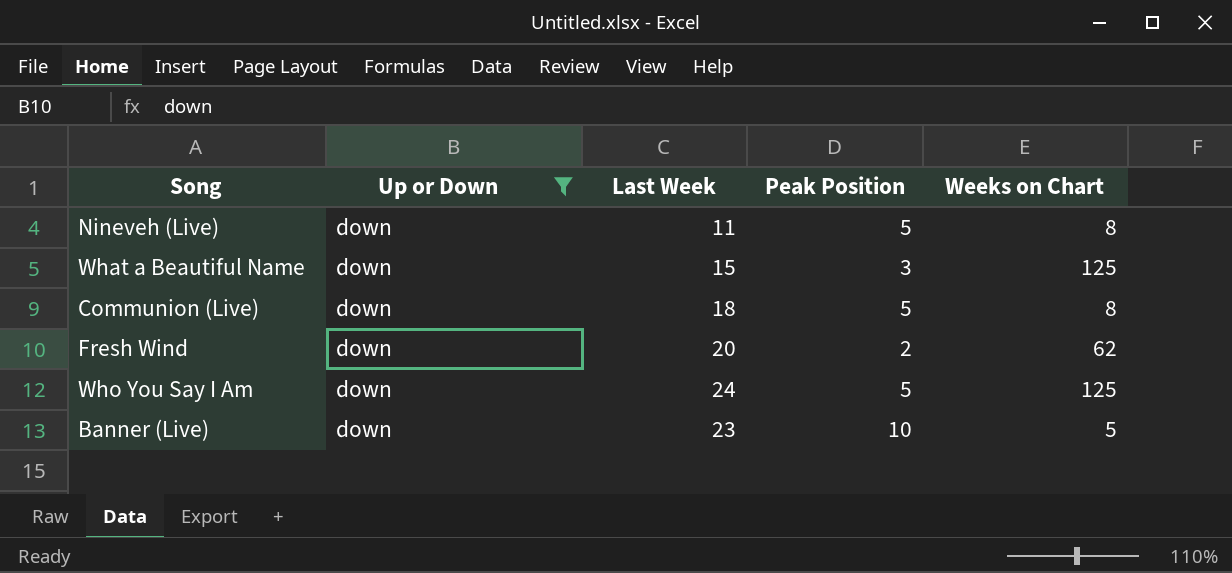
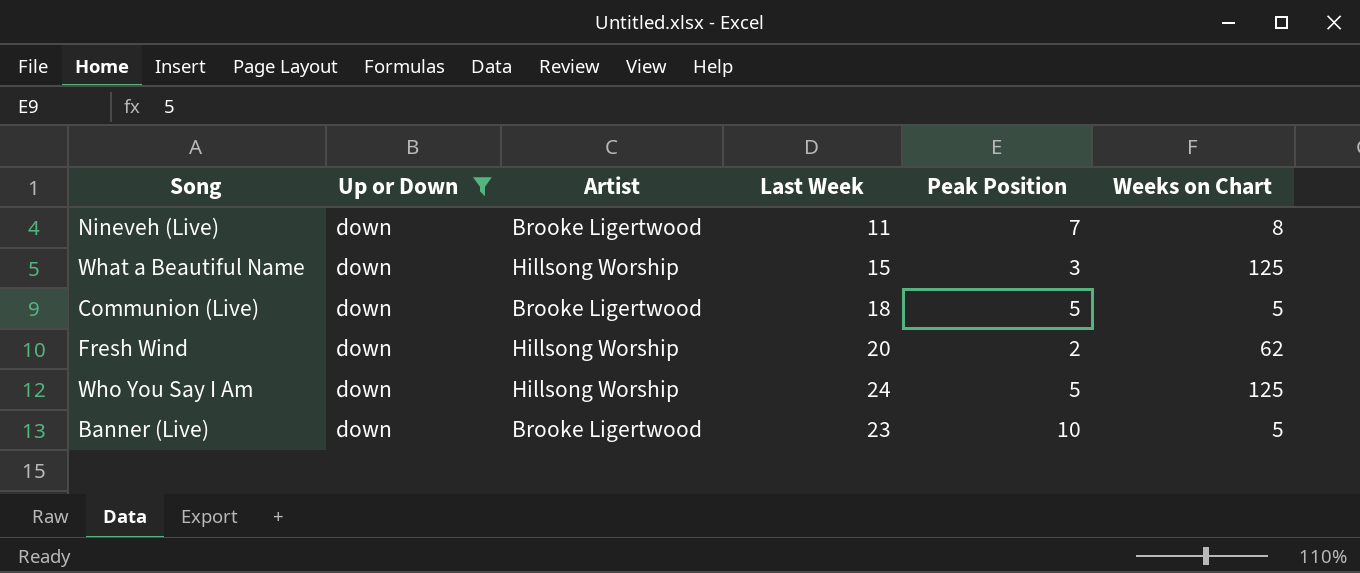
column Artist | position: none -> 3
Nineveh (Live) | Peak Position: 5 -> 7
Communion (Live) | Weeks on Chart: 8 -> 5

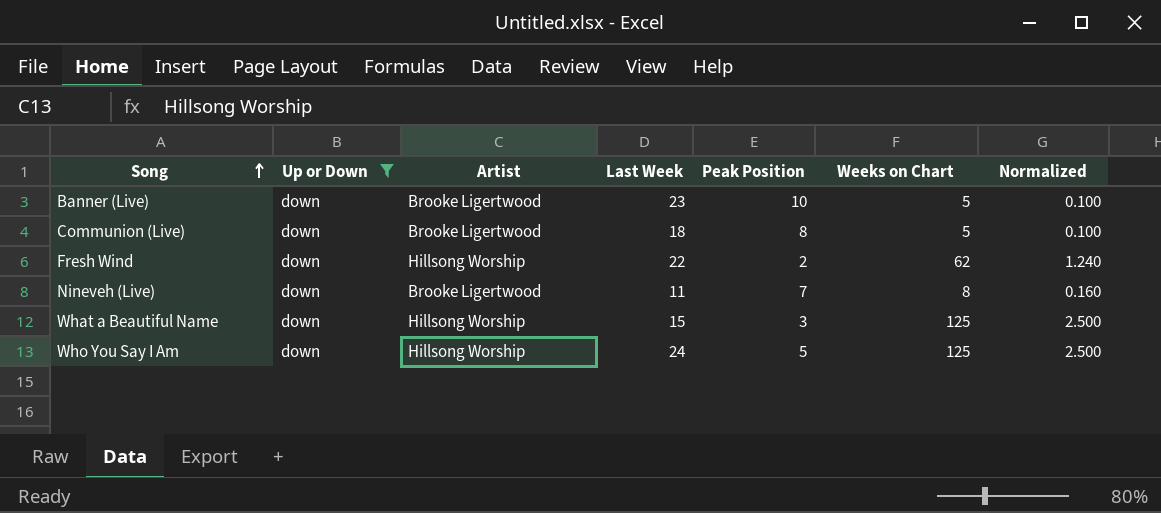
row order: none -> Song ascending
column Normalized | formula: none -> [Weeks on Chart] * 0.02
Communion (Live) | Peak Position: 5 -> 8
Fresh Wind | Last Week: 20 -> 22

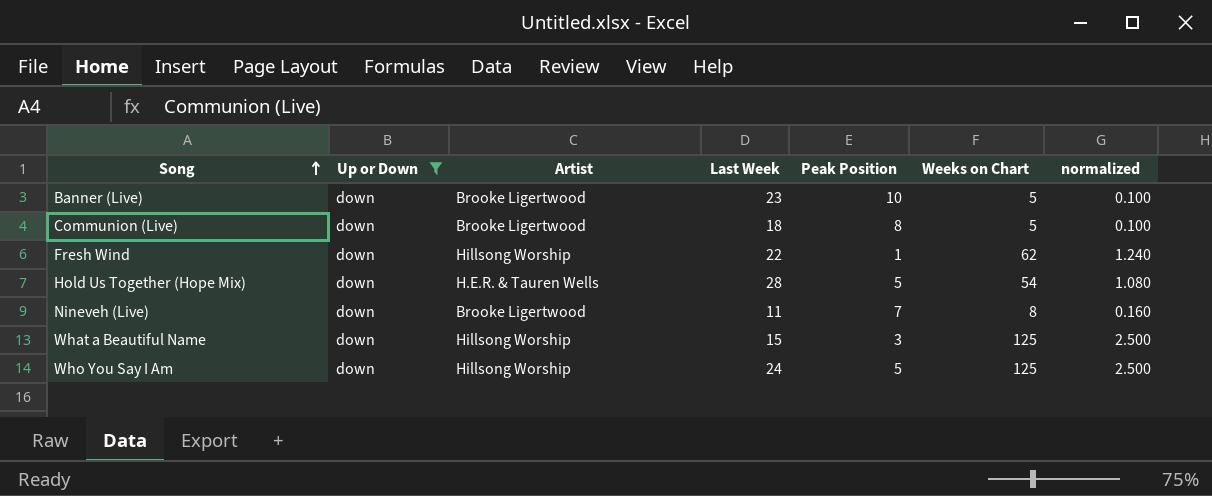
column name: Normalized -> normalized
Fresh Wind | Peak Position: 2 -> 1
row Hold Us Together (Hope Mix): none -> down | H.E.R. & Tauren Wells | 28 | 5 | 54 | 1.080

